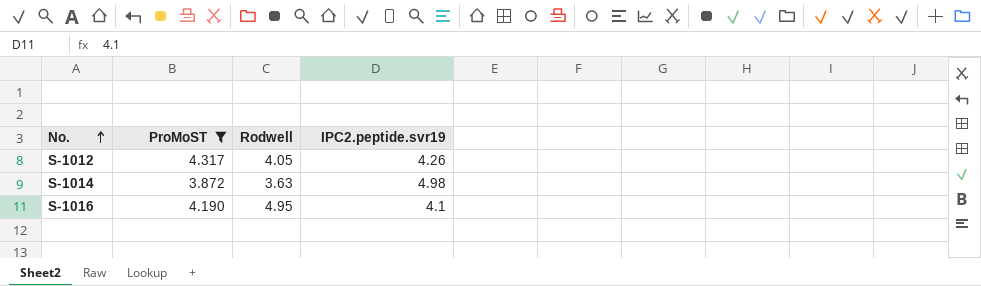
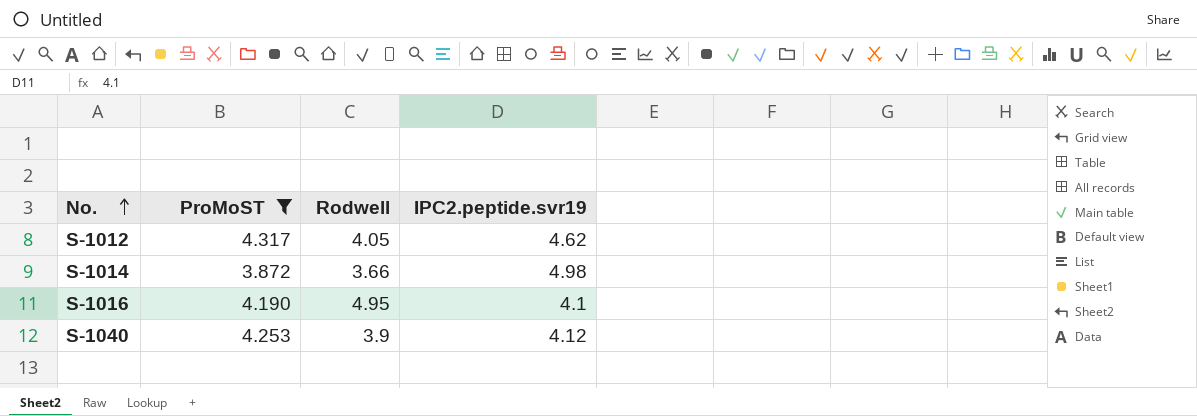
S-1012 | IPC2.peptide.svr19: 4.26 -> 4.62
S-1014 | Rodwell: 3.63 -> 3.66
row S-1040: none -> 4.253 | 3.9 | 4.12

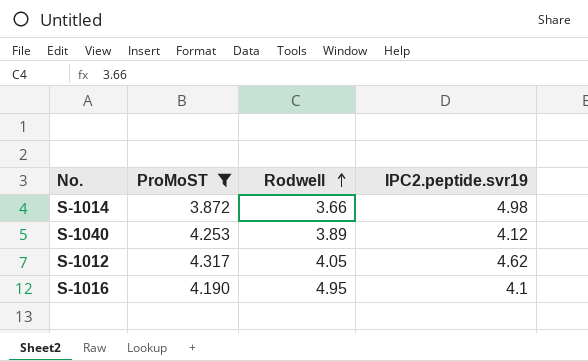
row order: No. ascending -> Rodwell ascending
S-1040 | Rodwell: 3.9 -> 3.89

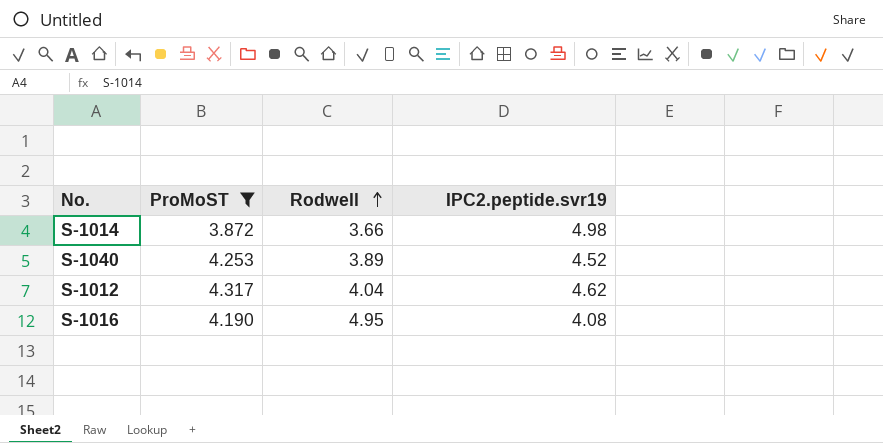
S-1040 | IPC2.peptide.svr19: 4.12 -> 4.52
S-1012 | Rodwell: 4.05 -> 4.04
S-1016 | IPC2.peptide.svr19: 4.1 -> 4.08

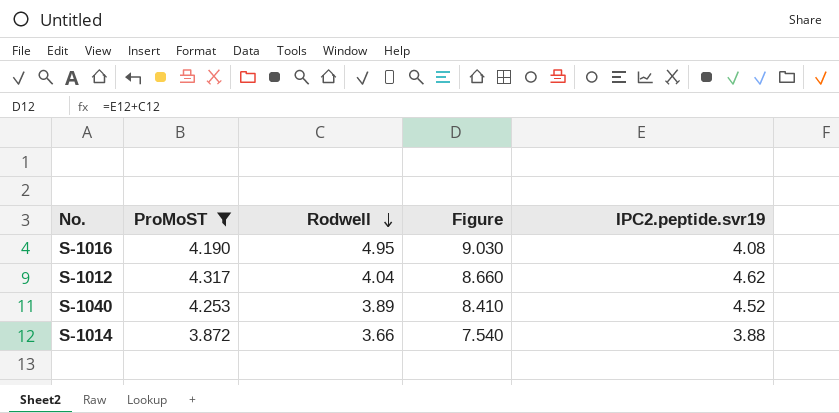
row order: Rodwell ascending -> Rodwell descending
column Figure | formula: none -> [Rodwell] + [IPC2.peptide.svr19]
S-1014 | IPC2.peptide.svr19: 4.98 -> 3.88

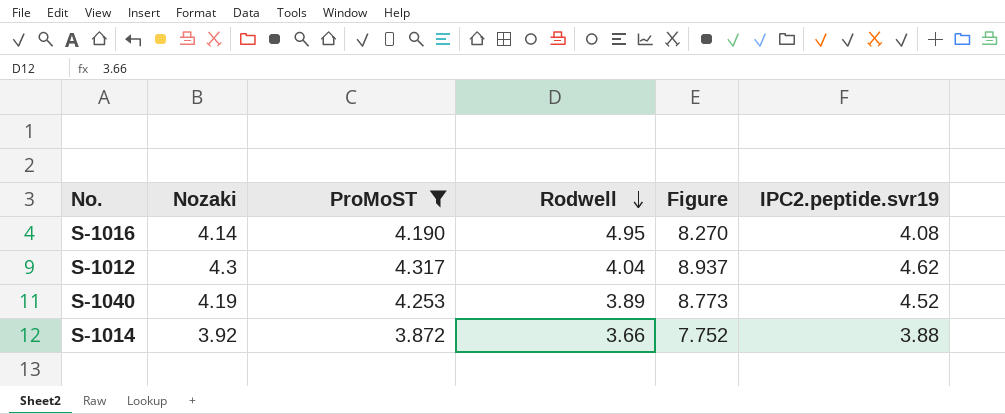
column Nozaki | position: none -> 2
column Figure | formula: [Rodwell] + [IPC2.peptide.svr19] -> [ProMoST] + [IPC2.peptide.svr19]

